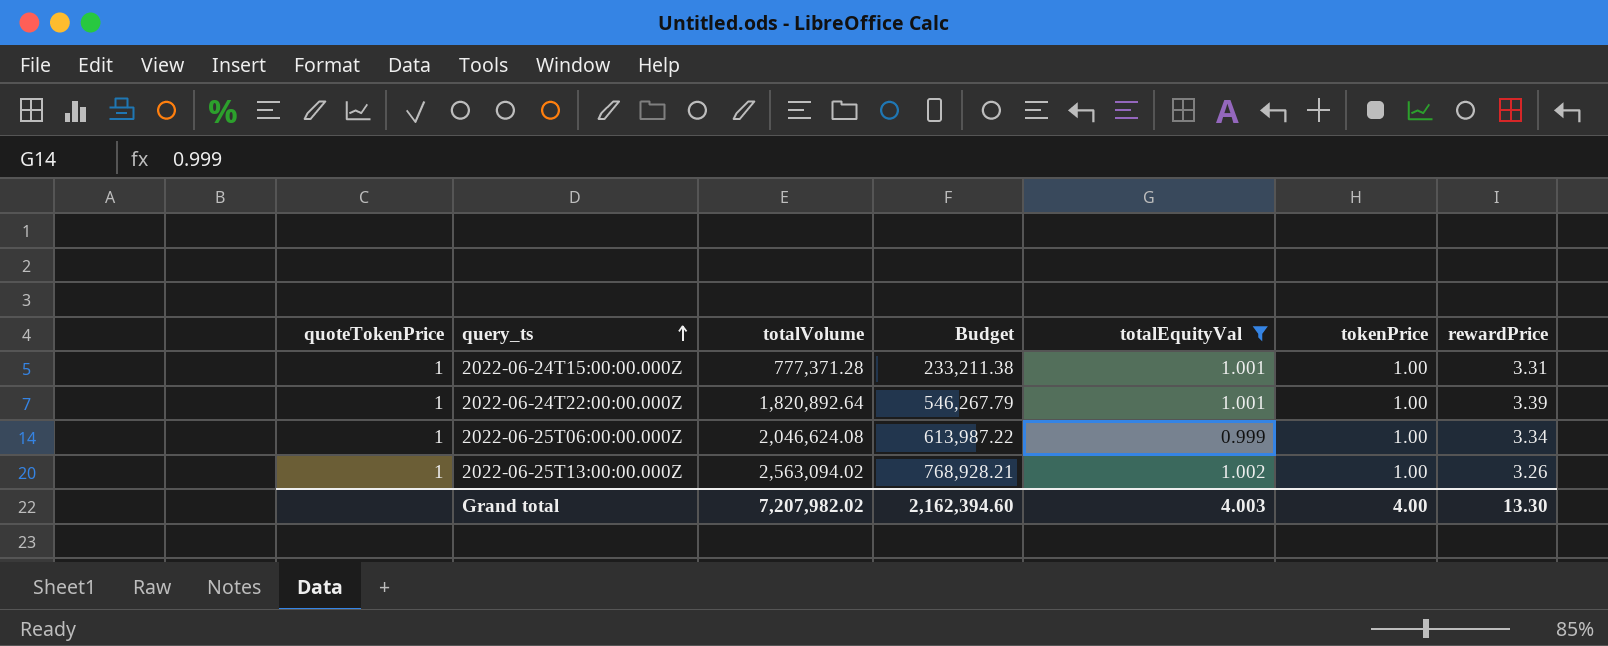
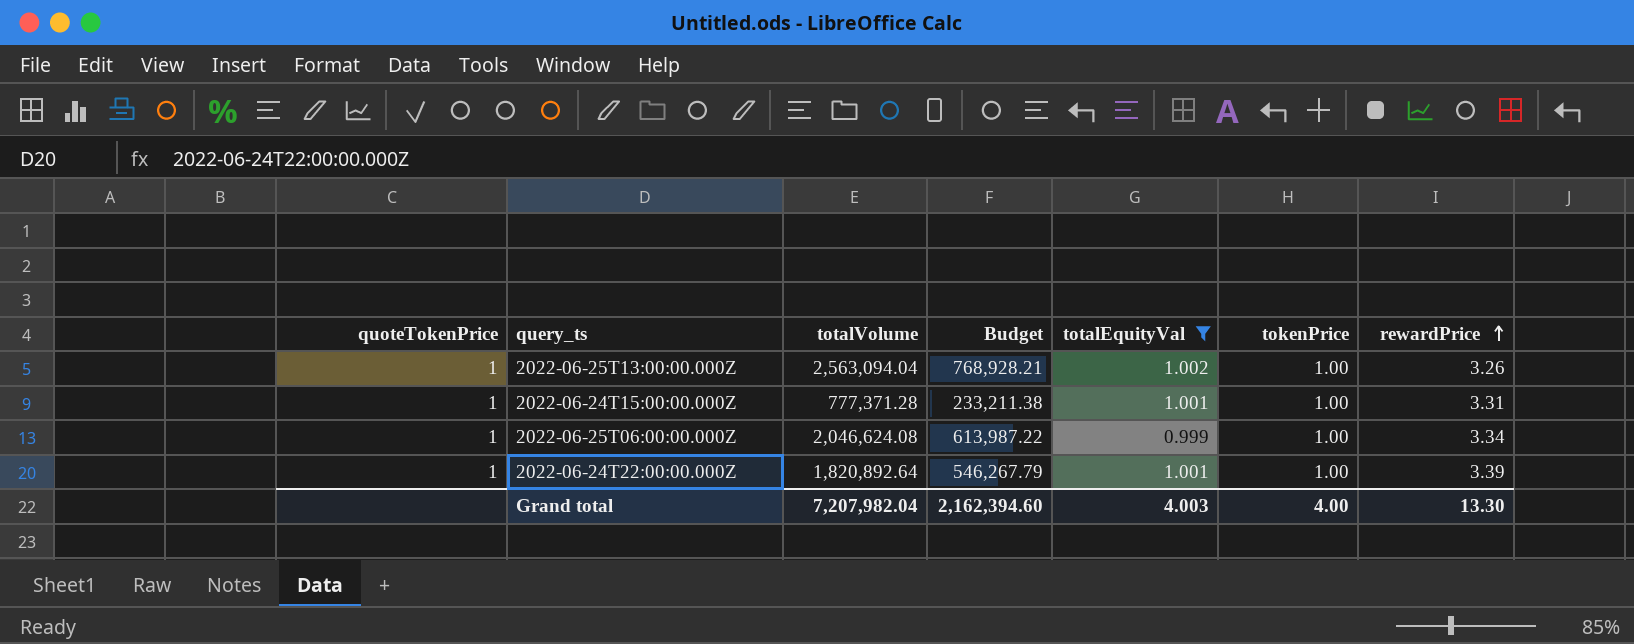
row order: query_ts ascending -> rewardPrice ascending
2022-06-25T13:00:00.000Z | totalVolume: 2,563,094.02 -> 2,563,094.04
Grand total | totalVolume: 7,207,982.02 -> 7,207,982.04

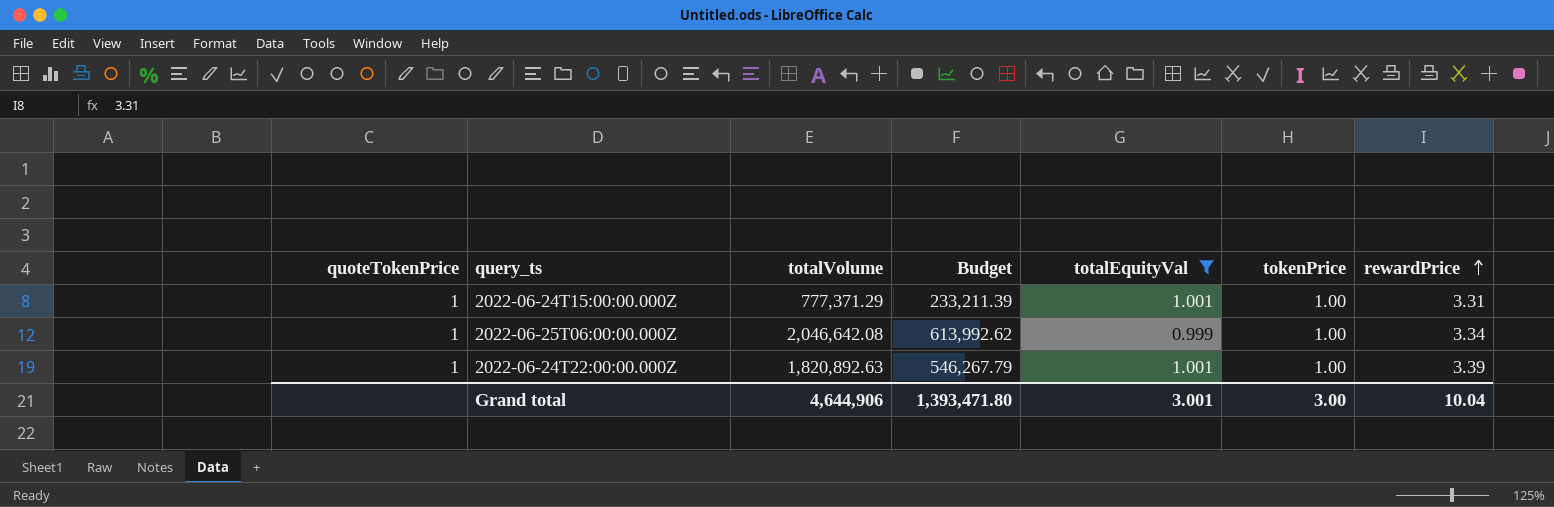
row 2022-06-25T13:00:00.000Z: 1 | 2,563,094.04 | 768,928.21 | 1.002 | 1.00 | 3.26 -> none
2022-06-24T15:00:00.000Z | totalVolume: 777,371.28 -> 777,371.29
2022-06-24T15:00:00.000Z | Budget: 233,211.38 -> 233,211.39
2022-06-25T06:00:00.000Z | totalVolume: 2,046,624.08 -> 2,046,642.08
2022-06-25T06:00:00.000Z | Budget: 613,987.22 -> 613,992.62
2022-06-24T22:00:00.000Z | totalVolume: 1,820,892.64 -> 1,820,892.63
Grand total | totalVolume: 7,207,982.04 -> 4,644,906
Grand total | Budget: 2,162,394.60 -> 1,393,471.80
Grand total | totalEquityVal: 4.003 -> 3.001
Grand total | tokenPrice: 4.00 -> 3.00
Grand total | rewardPrice: 13.30 -> 10.04

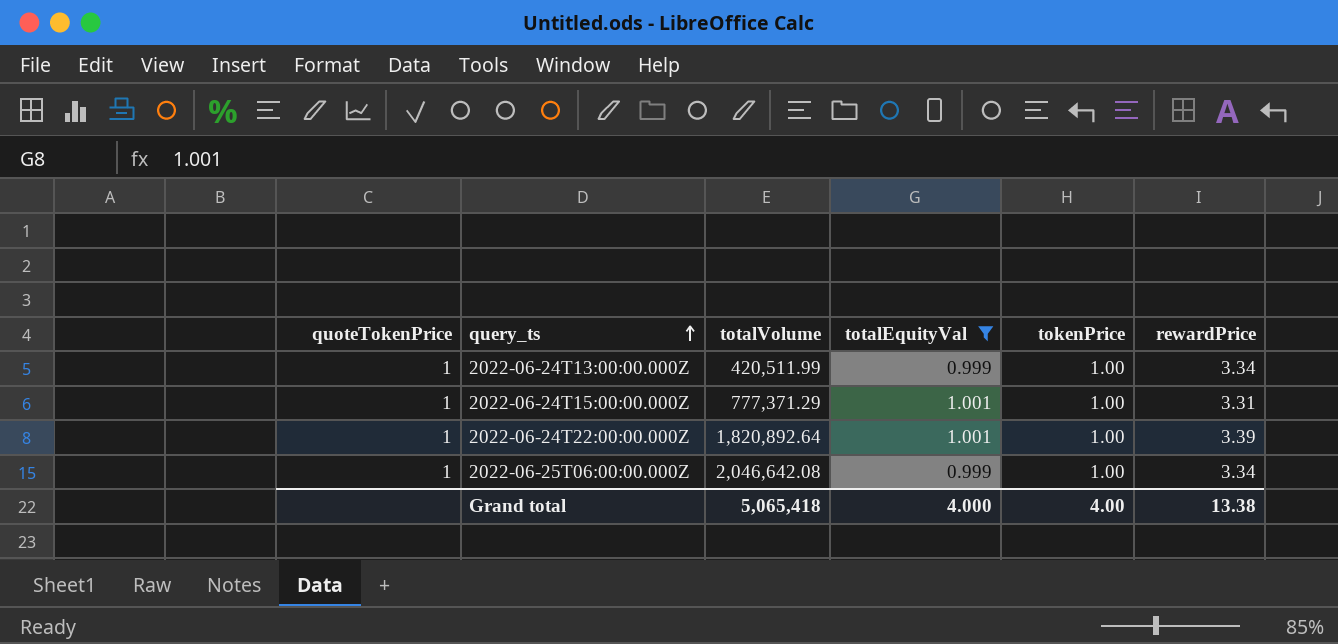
row order: rewardPrice ascending -> query_ts ascending
column Budget | formula: [totalVolume] * 0.3 -> none
row 2022-06-24T13:00:00.000Z: none -> 1 | 420,511.99 | 0.999 | 1.00 | 3.34
2022-06-24T22:00:00.000Z | totalVolume: 1,820,892.63 -> 1,820,892.64
Grand total | totalVolume: 4,644,906 -> 5,065,418
Grand total | totalEquityVal: 3.001 -> 4.000
Grand total | tokenPrice: 3.00 -> 4.00
Grand total | rewardPrice: 10.04 -> 13.38

